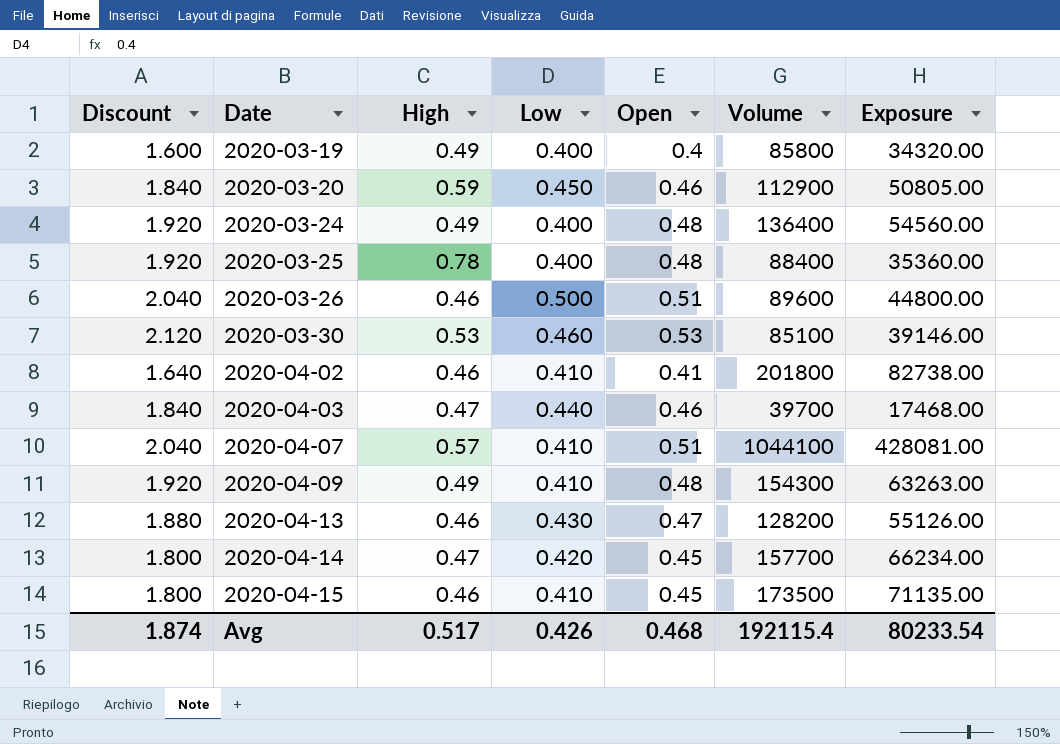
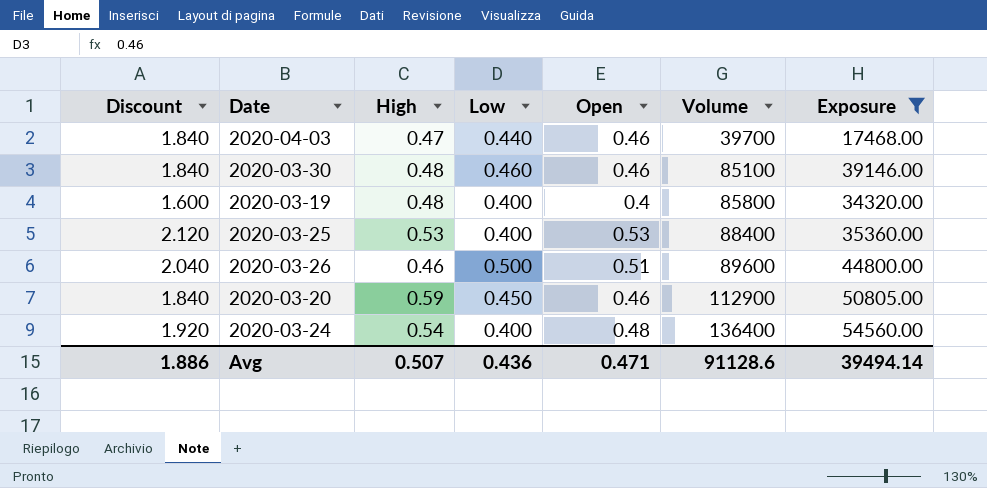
filter: none -> Exposure <= 54560.00
row order: Date ascending -> Volume ascending
2020-03-30 | Discount: 2.120 -> 1.840
2020-03-30 | High: 0.53 -> 0.48
2020-03-30 | Open: 0.53 -> 0.46
2020-03-19 | High: 0.49 -> 0.48
2020-03-25 | Discount: 1.920 -> 2.120
2020-03-25 | High: 0.78 -> 0.53
2020-03-25 | Open: 0.48 -> 0.53
2020-03-24 | High: 0.49 -> 0.54
Avg | Discount: 1.874 -> 1.886
Avg | High: 0.517 -> 0.507
Avg | Low: 0.426 -> 0.436
Avg | Open: 0.468 -> 0.471
Avg | Volume: 192115.4 -> 91128.6
Avg | Exposure: 80233.54 -> 39494.14

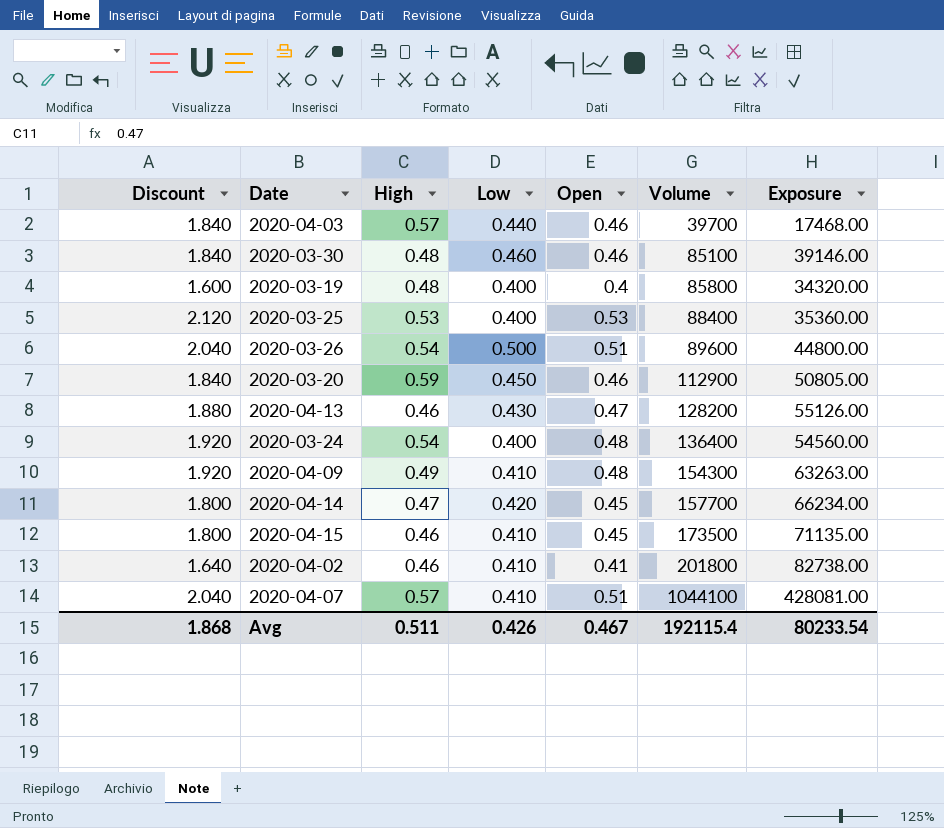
filter: Exposure <= 54560.00 -> none
2020-04-03 | High: 0.47 -> 0.57
2020-03-26 | High: 0.46 -> 0.54
Avg | Discount: 1.886 -> 1.868
Avg | High: 0.507 -> 0.511
Avg | Low: 0.436 -> 0.426
Avg | Open: 0.471 -> 0.467
Avg | Volume: 91128.6 -> 192115.4
Avg | Exposure: 39494.14 -> 80233.54

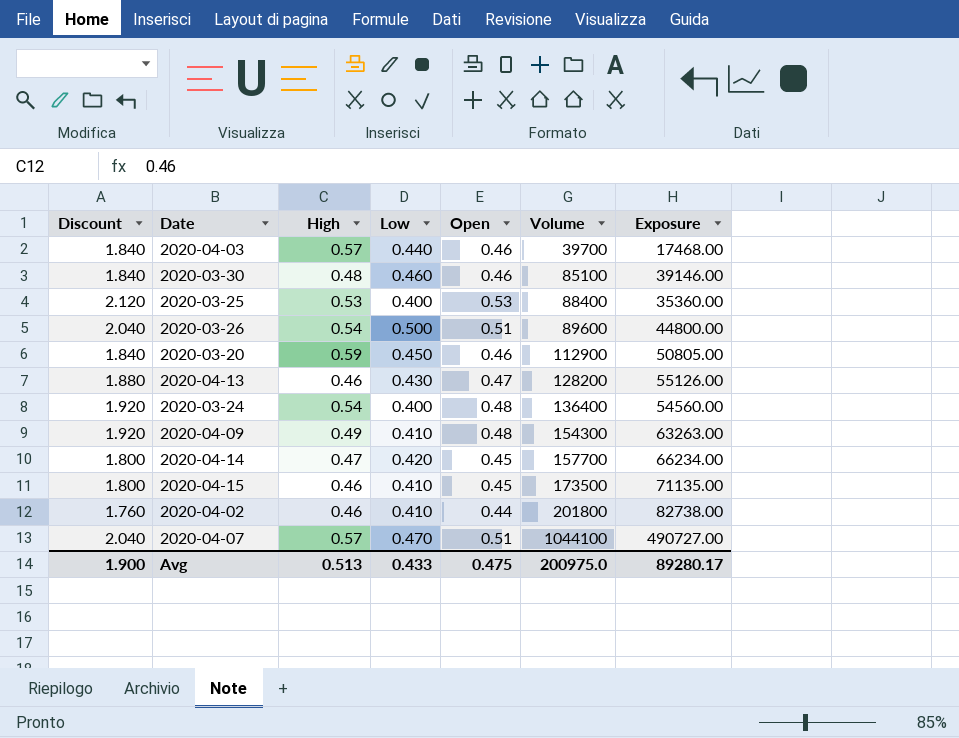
row 2020-03-19: 1.600 | 0.48 | 0.400 | 0.4 | 85800 | 34320.00 -> none
2020-04-02 | Discount: 1.640 -> 1.760
2020-04-02 | Open: 0.41 -> 0.44
2020-04-07 | Low: 0.410 -> 0.470
2020-04-07 | Exposure: 428081.00 -> 490727.00
Avg | Discount: 1.868 -> 1.900
Avg | High: 0.511 -> 0.513
Avg | Low: 0.426 -> 0.433
Avg | Open: 0.467 -> 0.475
Avg | Volume: 192115.4 -> 200975.0
Avg | Exposure: 80233.54 -> 89280.17

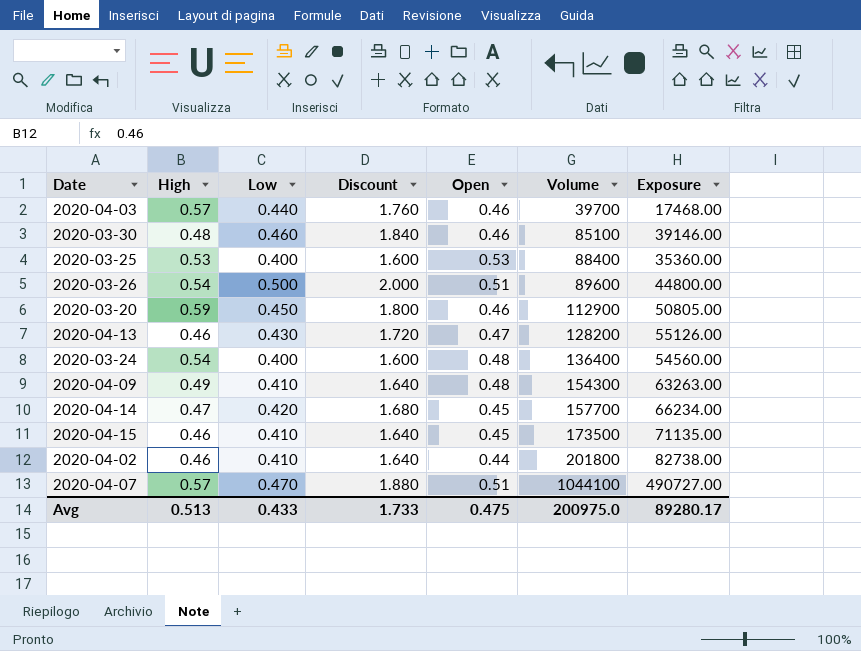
column Discount | formula: [Open] * 4 -> [Low] * 4
column Discount | position: 1 -> 4
Avg | Discount: 1.900 -> 1.733

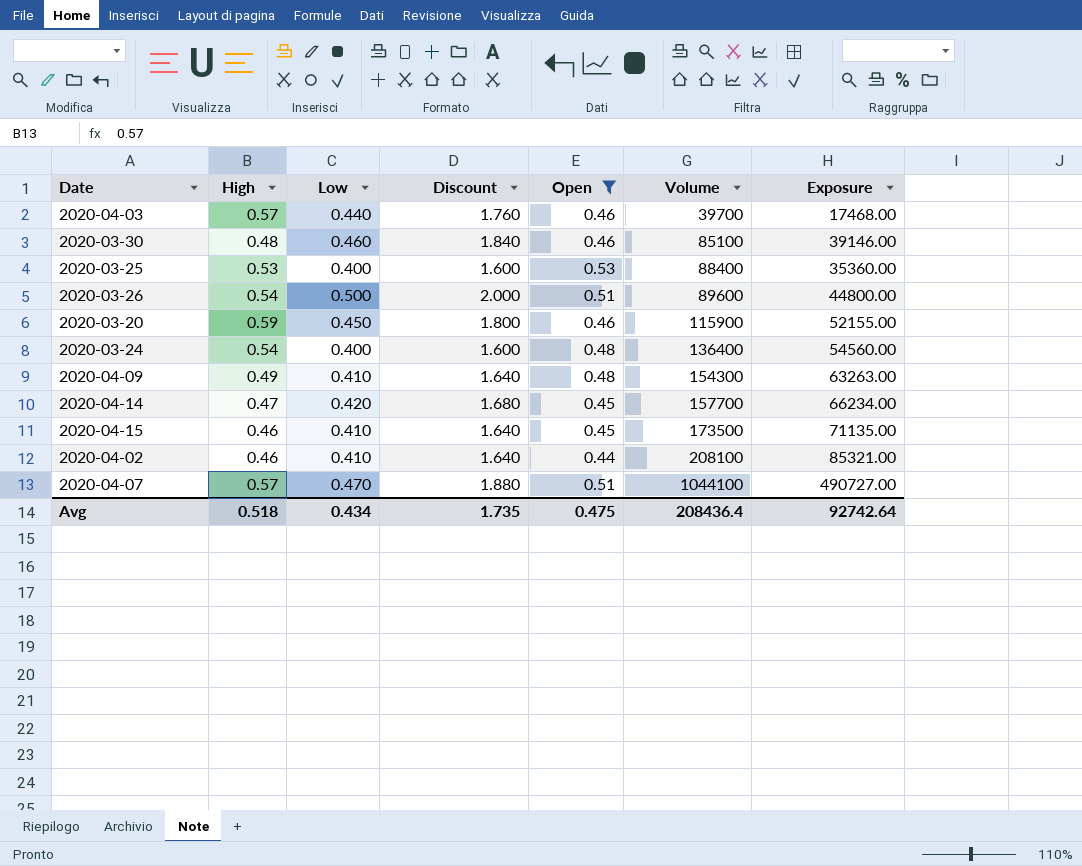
filter: none -> Open != 0.47
2020-03-20 | Volume: 112900 -> 115900
2020-03-20 | Exposure: 50805.00 -> 52155.00
2020-04-02 | Volume: 201800 -> 208100
2020-04-02 | Exposure: 82738.00 -> 85321.00
Avg | High: 0.513 -> 0.518
Avg | Low: 0.433 -> 0.434
Avg | Discount: 1.733 -> 1.735
Avg | Volume: 200975.0 -> 208436.4
Avg | Exposure: 89280.17 -> 92742.64

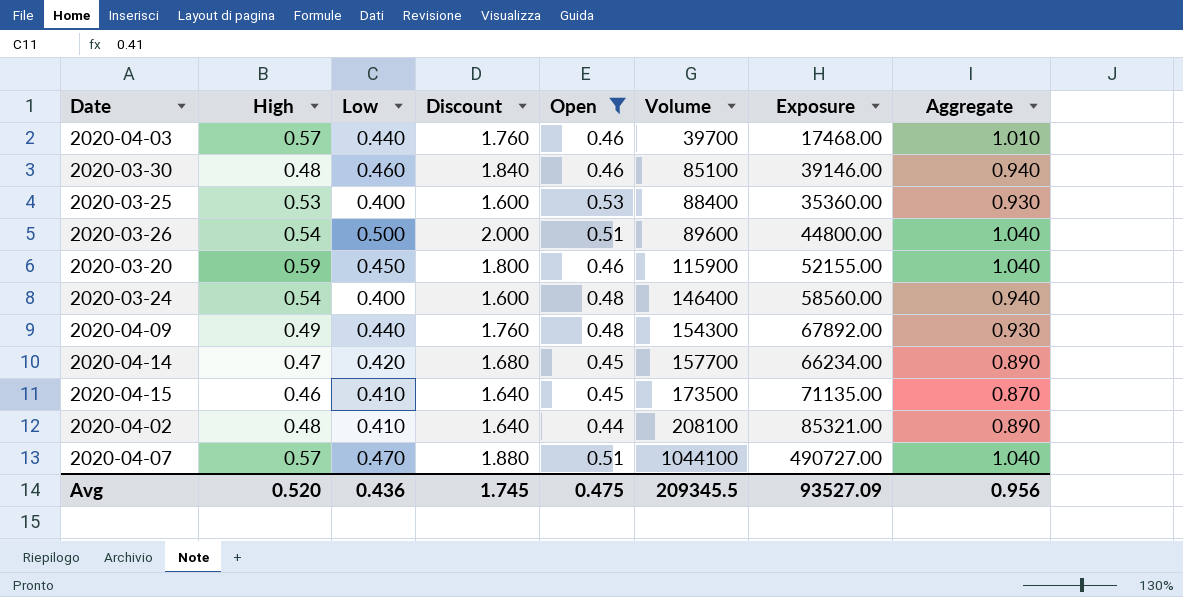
column Aggregate | formula: none -> [High] + [Low]
2020-03-24 | Volume: 136400 -> 146400
2020-03-24 | Exposure: 54560.00 -> 58560.00
2020-04-09 | Low: 0.410 -> 0.440
2020-04-09 | Discount: 1.640 -> 1.760
2020-04-09 | Exposure: 63263.00 -> 67892.00
2020-04-02 | High: 0.46 -> 0.48
Avg | High: 0.518 -> 0.520
Avg | Low: 0.434 -> 0.436
Avg | Discount: 1.735 -> 1.745
Avg | Volume: 208436.4 -> 209345.5
Avg | Exposure: 92742.64 -> 93527.09

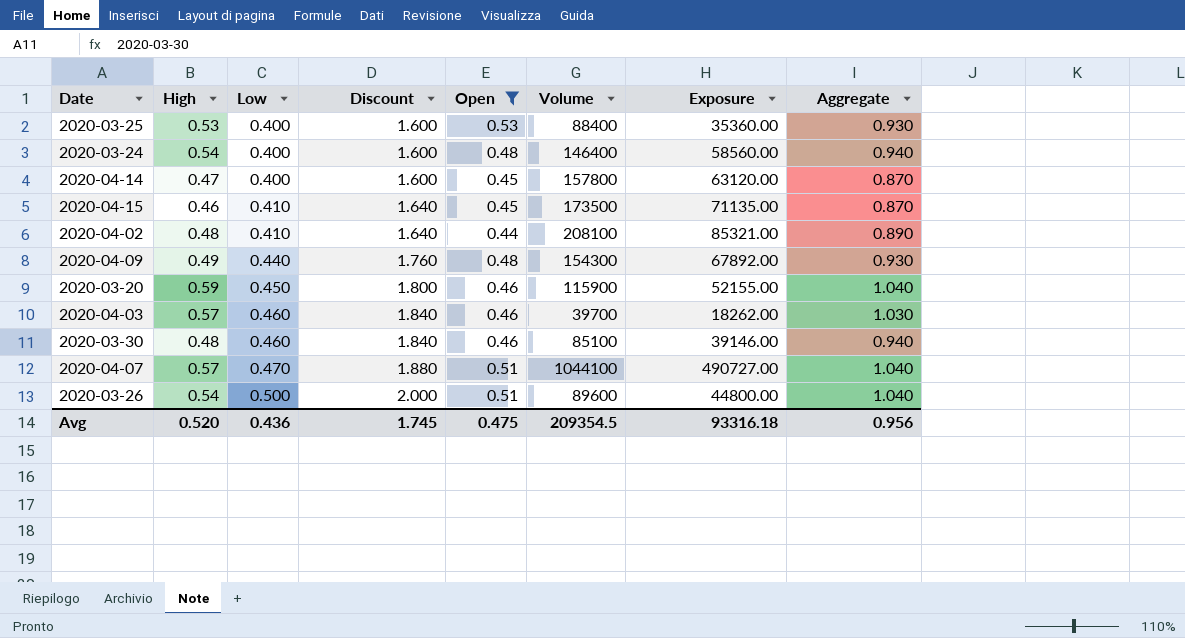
row order: Volume ascending -> Low ascending
2020-04-14 | Low: 0.420 -> 0.400
2020-04-14 | Discount: 1.680 -> 1.600
2020-04-14 | Volume: 157700 -> 157800
2020-04-14 | Exposure: 66234.00 -> 63120.00
2020-04-14 | Aggregate: 0.890 -> 0.870
2020-04-03 | Low: 0.440 -> 0.460
2020-04-03 | Discount: 1.760 -> 1.840
2020-04-03 | Exposure: 17468.00 -> 18262.00
2020-04-03 | Aggregate: 1.010 -> 1.030
Avg | Volume: 209345.5 -> 209354.5
Avg | Exposure: 93527.09 -> 93316.18

